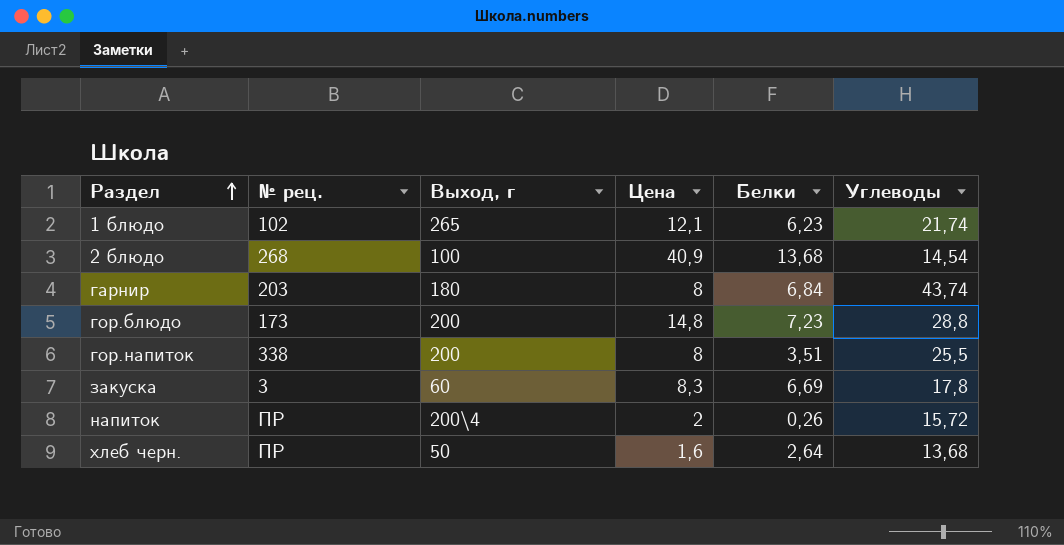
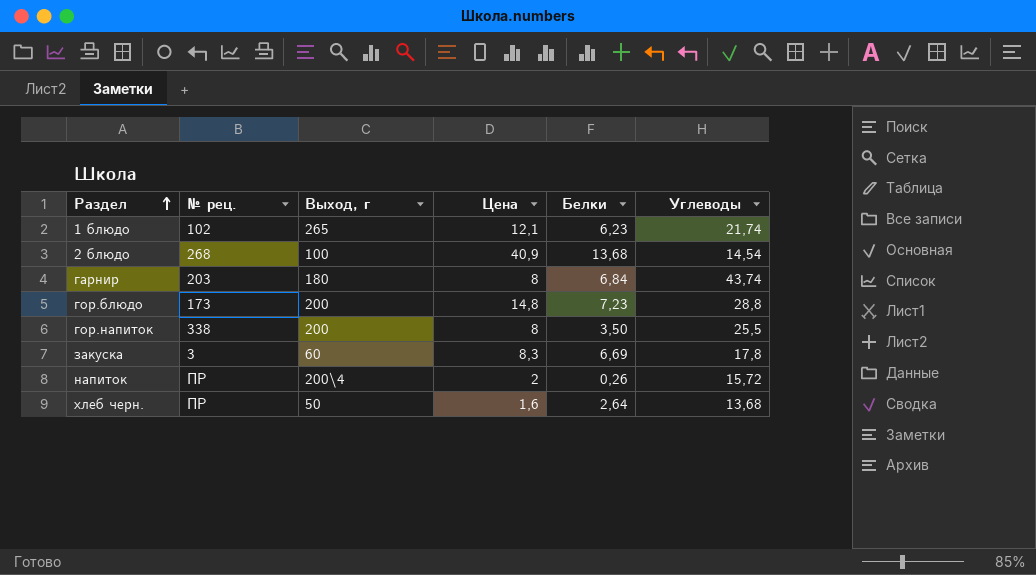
гор.напиток | Белки: 3,51 -> 3,50

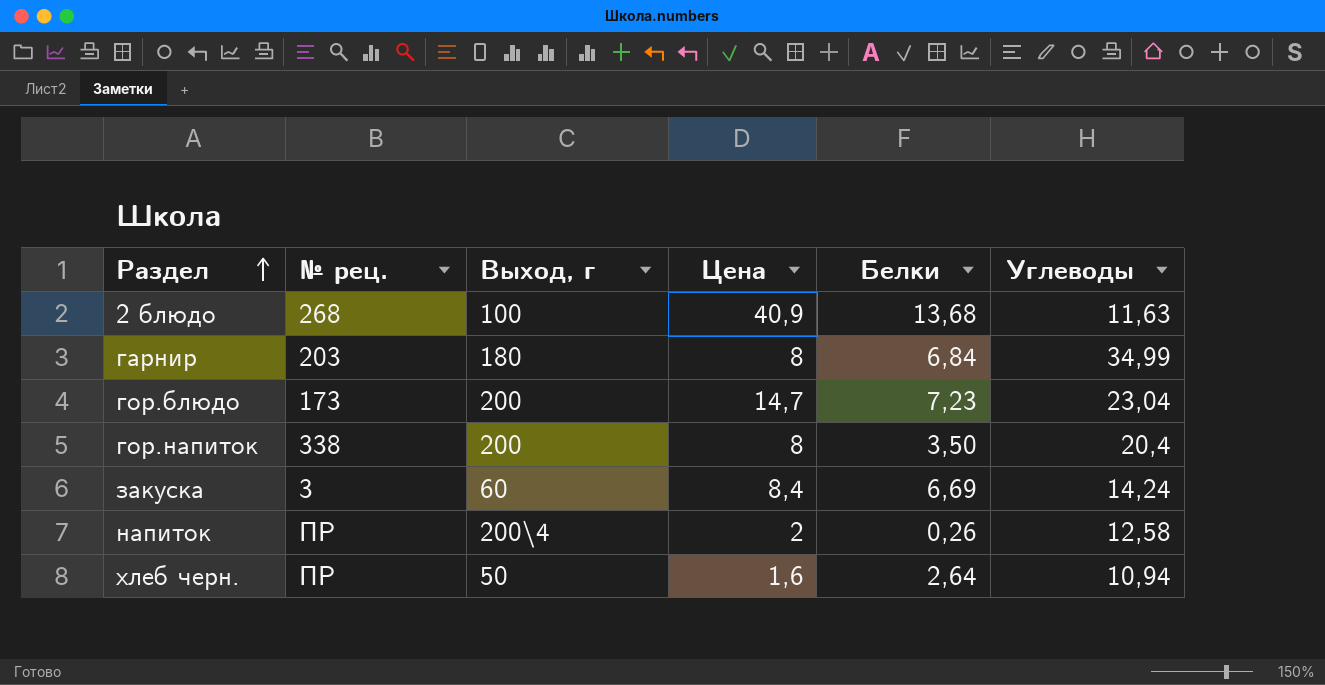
row 1 блюдо: 102 | 265 | 12,1 | 6,23 | 21,74 -> none
2 блюдо | Углеводы: 14,54 -> 11,63
гарнир | Углеводы: 43,74 -> 34,99
гор.блюдо | Цена: 14,8 -> 14,7
гор.блюдо | Углеводы: 28,8 -> 23,04
гор.напиток | Углеводы: 25,5 -> 20,4
закуска | Цена: 8,3 -> 8,4
закуска | Углеводы: 17,8 -> 14,24
напиток | Углеводы: 15,72 -> 12,58
хлеб черн. | Углеводы: 13,68 -> 10,94

